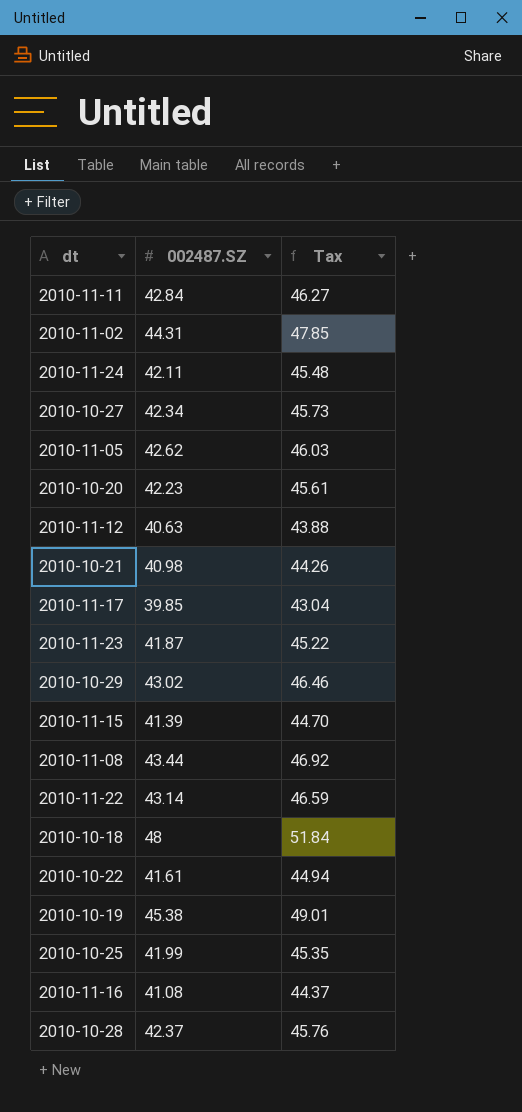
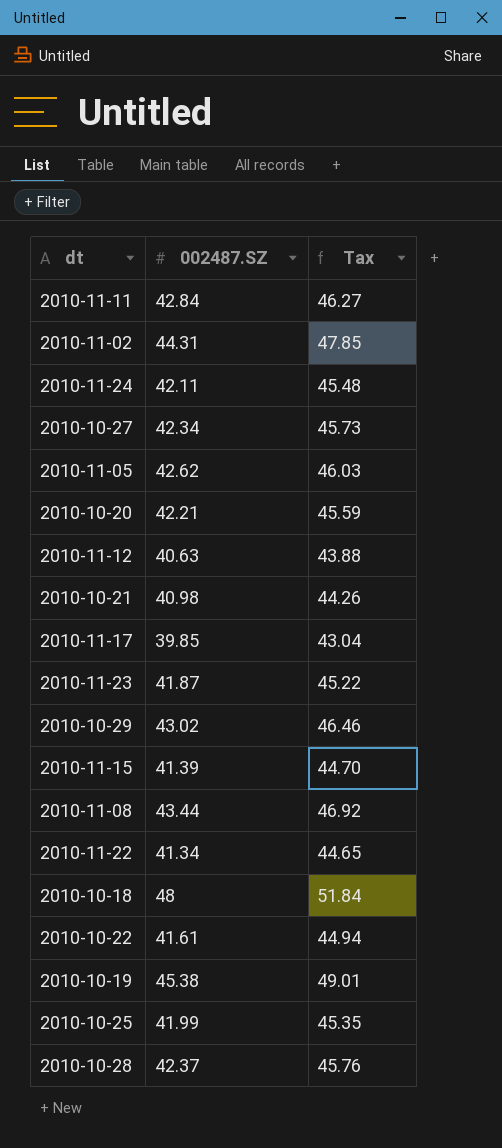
row 2010-11-16: 41.08 | 44.37 -> none
2010-10-20 | 002487.SZ: 42.23 -> 42.21
2010-10-20 | Tax: 45.61 -> 45.59
2010-11-22 | 002487.SZ: 43.14 -> 41.34
2010-11-22 | Tax: 46.59 -> 44.65

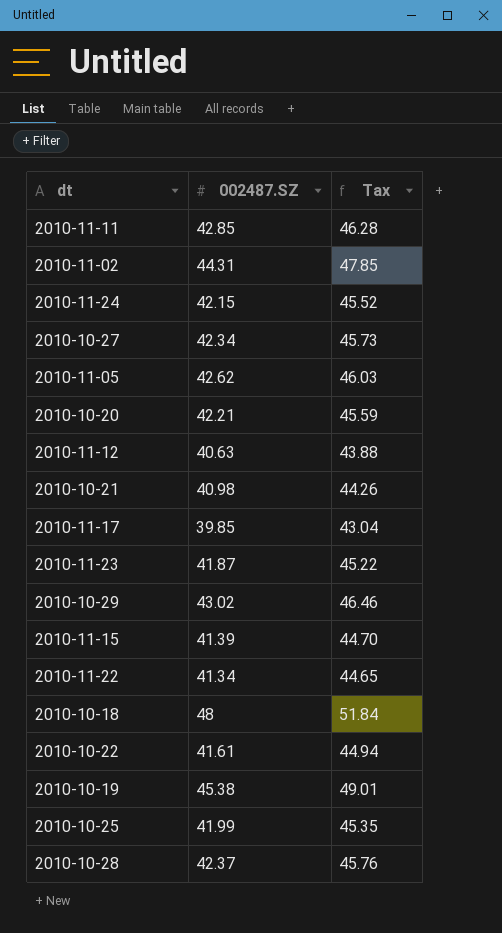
row 2010-11-08: 43.44 | 46.92 -> none
2010-11-11 | 002487.SZ: 42.84 -> 42.85
2010-11-11 | Tax: 46.27 -> 46.28
2010-11-24 | 002487.SZ: 42.11 -> 42.15
2010-11-24 | Tax: 45.48 -> 45.52

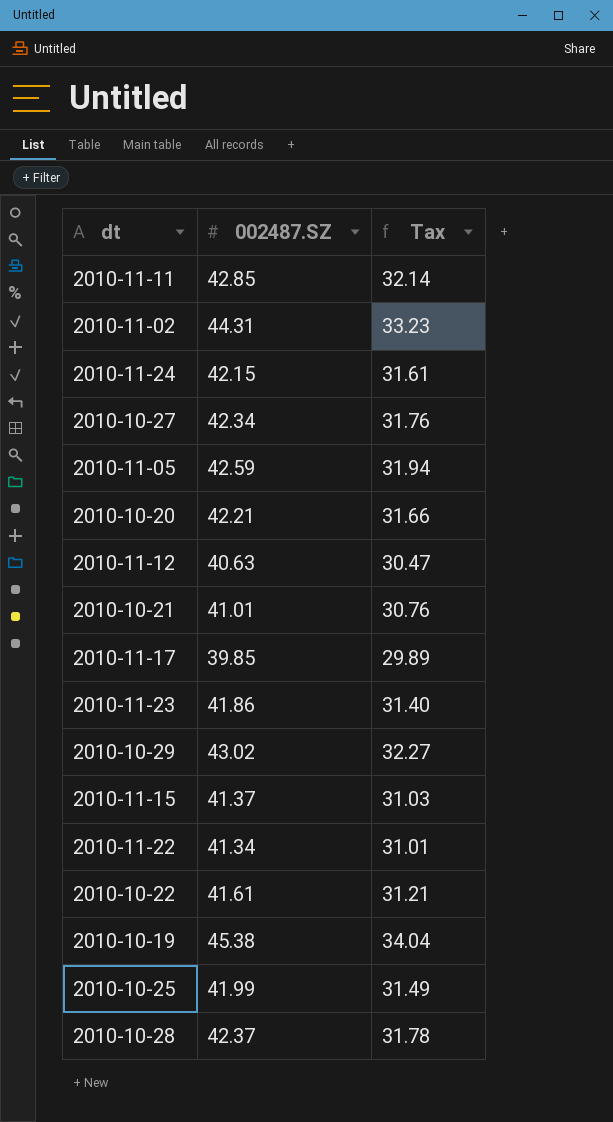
column Tax | formula: [002487.SZ] * 1.08 -> [002487.SZ] * 0.75
row 2010-10-18: 48 | 51.84 -> none
2010-11-05 | 002487.SZ: 42.62 -> 42.59
2010-10-21 | 002487.SZ: 40.98 -> 41.01
2010-11-23 | 002487.SZ: 41.87 -> 41.86
2010-11-15 | 002487.SZ: 41.39 -> 41.37

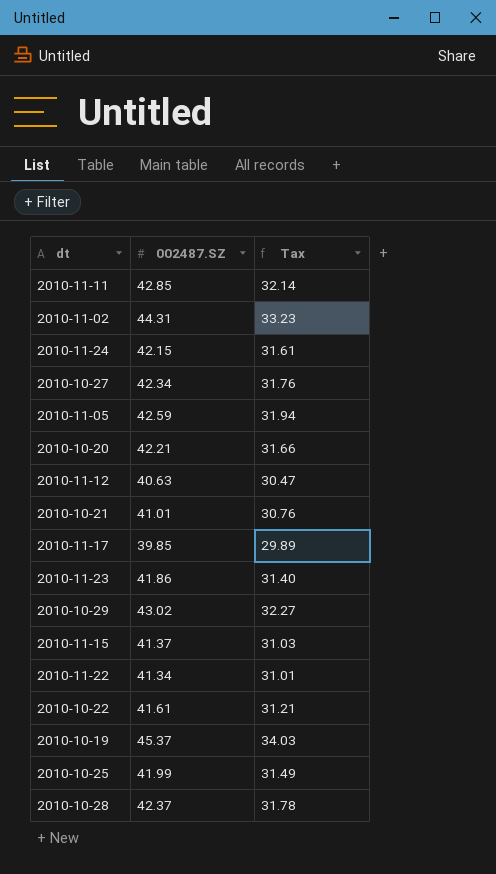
2010-10-19 | 002487.SZ: 45.38 -> 45.37
2010-10-19 | Tax: 34.04 -> 34.03

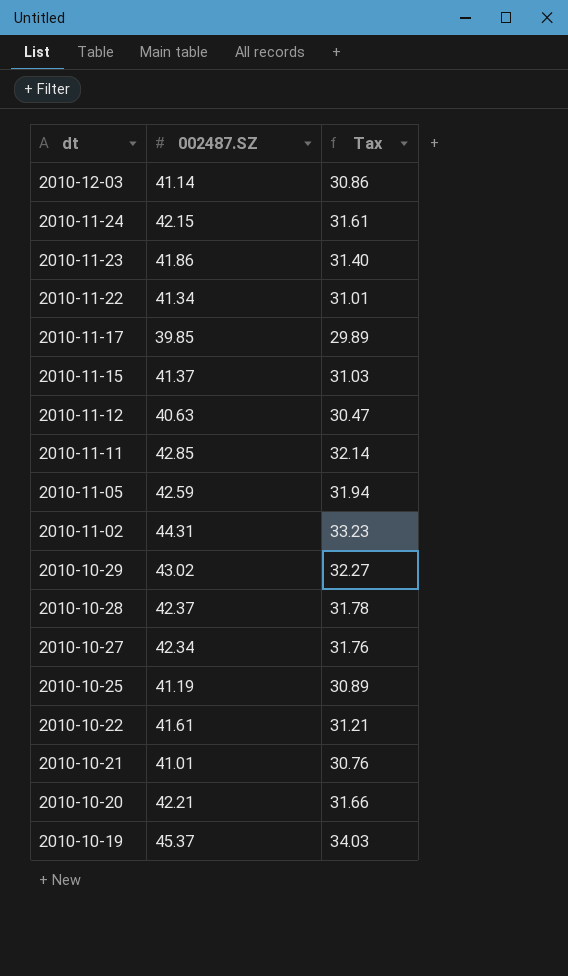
row order: none -> dt descending
row 2010-12-03: none -> 41.14 | 30.86
2010-10-25 | 002487.SZ: 41.99 -> 41.19
2010-10-25 | Tax: 31.49 -> 30.89

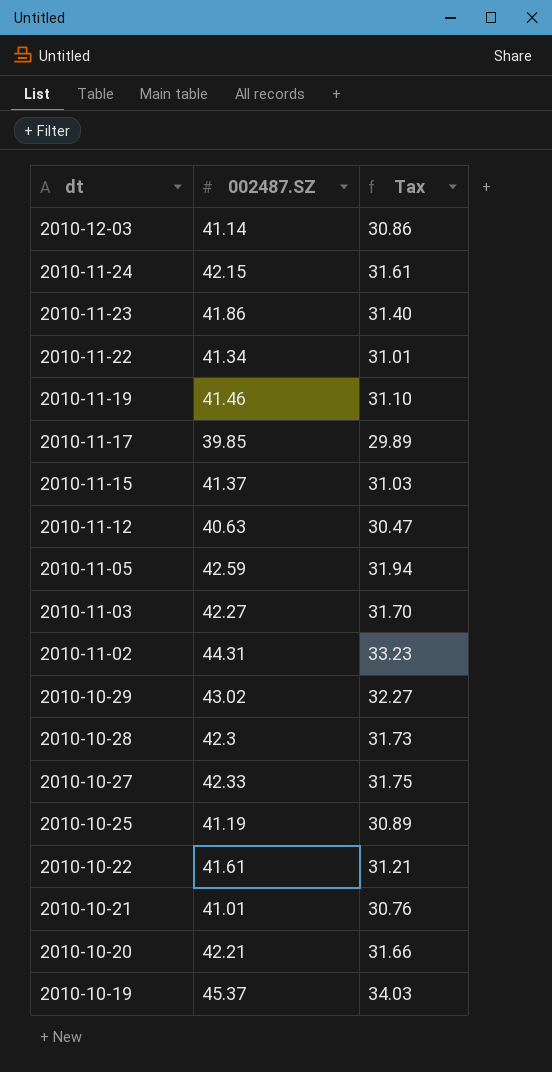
row 2010-11-11: 42.85 | 32.14 -> none
row 2010-11-19: none -> 41.46 | 31.10
row 2010-11-03: none -> 42.27 | 31.70
2010-10-28 | 002487.SZ: 42.37 -> 42.3
2010-10-28 | Tax: 31.78 -> 31.73
2010-10-27 | 002487.SZ: 42.34 -> 42.33
2010-10-27 | Tax: 31.76 -> 31.75

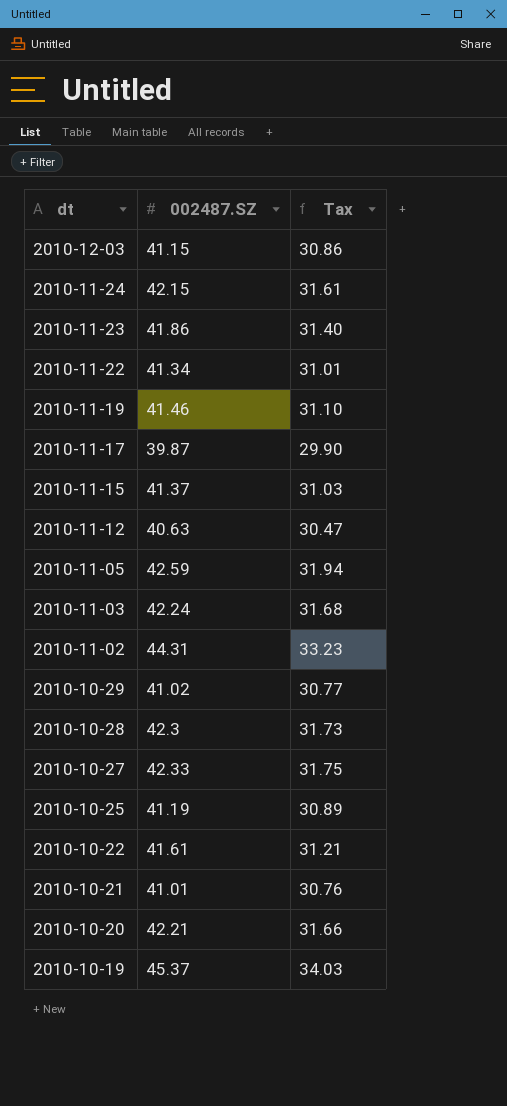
2010-12-03 | 002487.SZ: 41.14 -> 41.15
2010-11-17 | 002487.SZ: 39.85 -> 39.87
2010-11-17 | Tax: 29.89 -> 29.90
2010-11-03 | 002487.SZ: 42.27 -> 42.24
2010-11-03 | Tax: 31.70 -> 31.68
2010-10-29 | 002487.SZ: 43.02 -> 41.02
2010-10-29 | Tax: 32.27 -> 30.77

